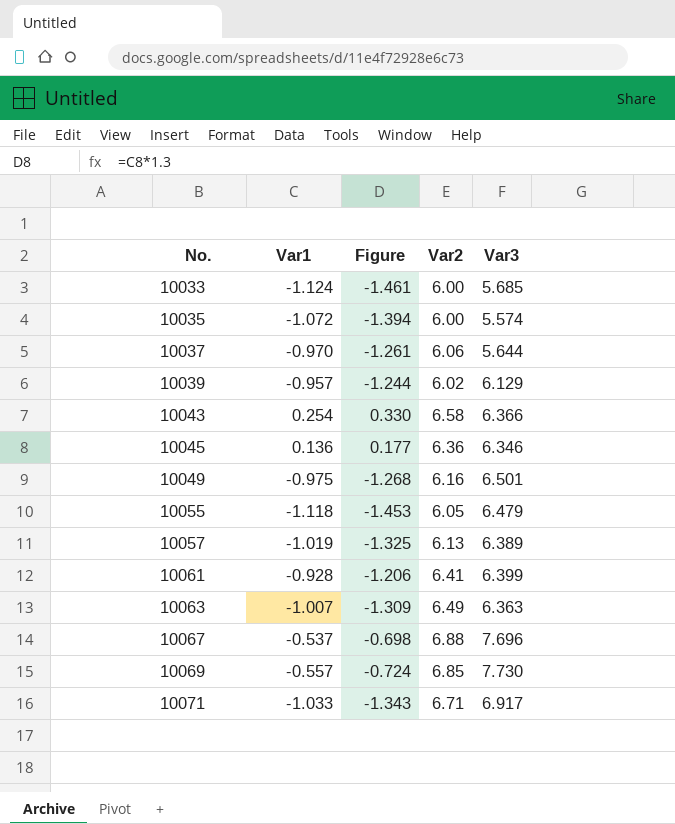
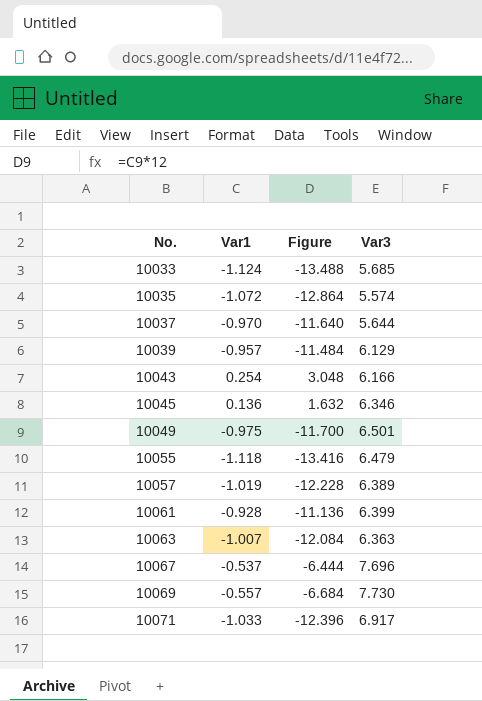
column Var2 | position: 4 -> none
column Figure | formula: [Var1] * 1.3 -> [Var1] * 12
10043 | Var3: 6.366 -> 6.166

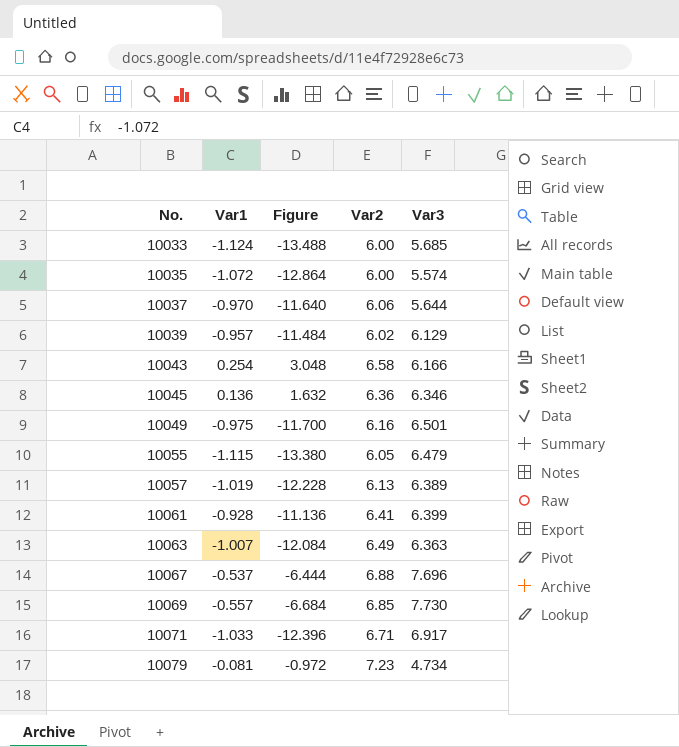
column Var2 | position: none -> 4
10055 | Var1: -1.118 -> -1.115
10055 | Figure: -13.416 -> -13.380
row 10079: none -> -0.081 | -0.972 | 7.23 | 4.734

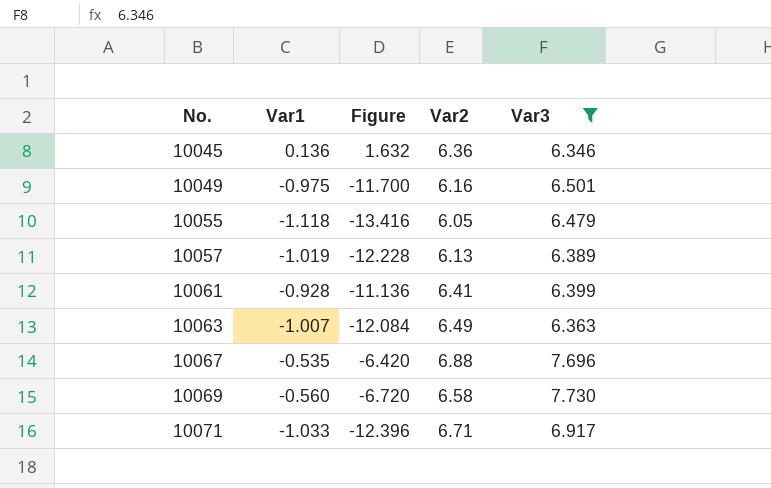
filter: none -> Var3 >= 6.346
10055 | Var1: -1.115 -> -1.118
10055 | Figure: -13.380 -> -13.416
10067 | Var1: -0.537 -> -0.535
10067 | Figure: -6.444 -> -6.420
10069 | Var1: -0.557 -> -0.560
10069 | Figure: -6.684 -> -6.720
10069 | Var2: 6.85 -> 6.58

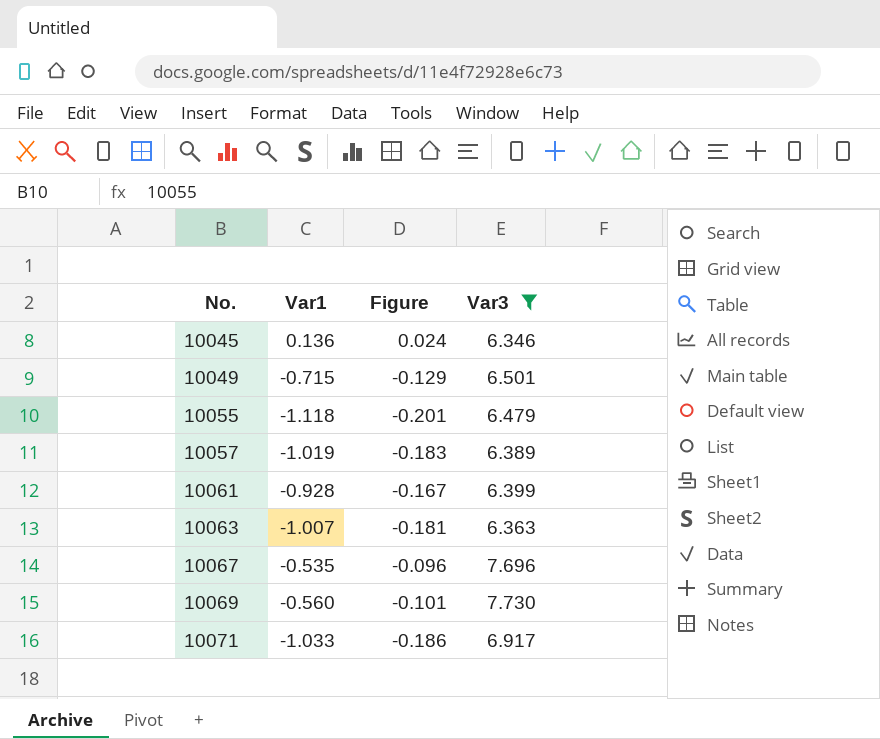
column Var2 | position: 4 -> none
column Figure | formula: [Var1] * 12 -> [Var1] * 0.18
10049 | Var1: -0.975 -> -0.715

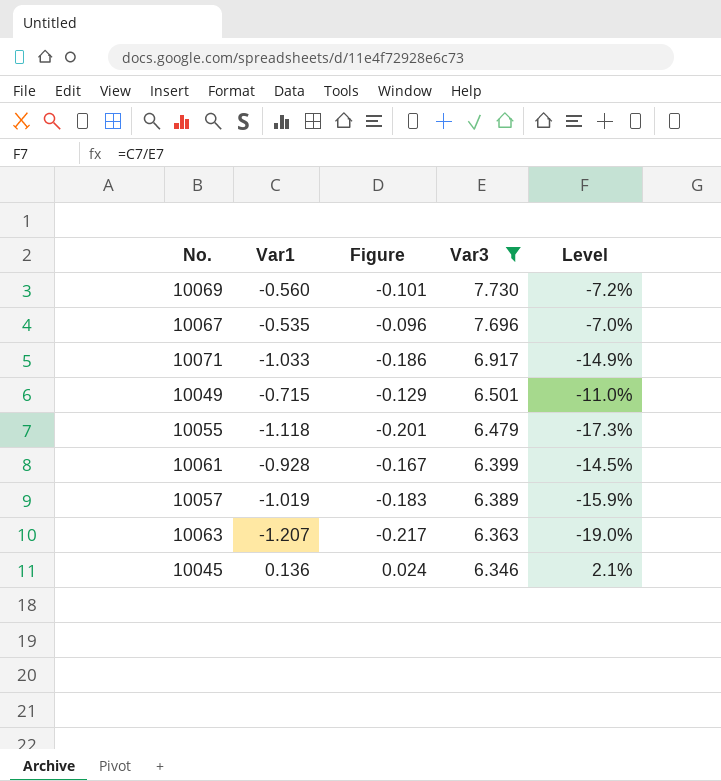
row order: No. ascending -> Var3 descending
column Level | formula: none -> [Var1] / [Var3]
10063 | Var1: -1.007 -> -1.207
10063 | Figure: -0.181 -> -0.217

